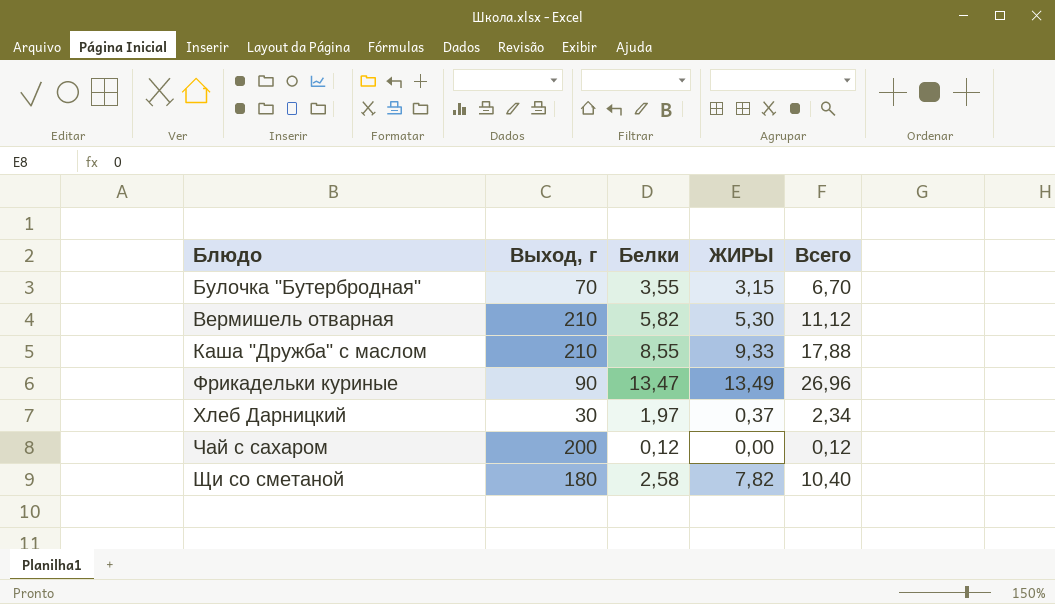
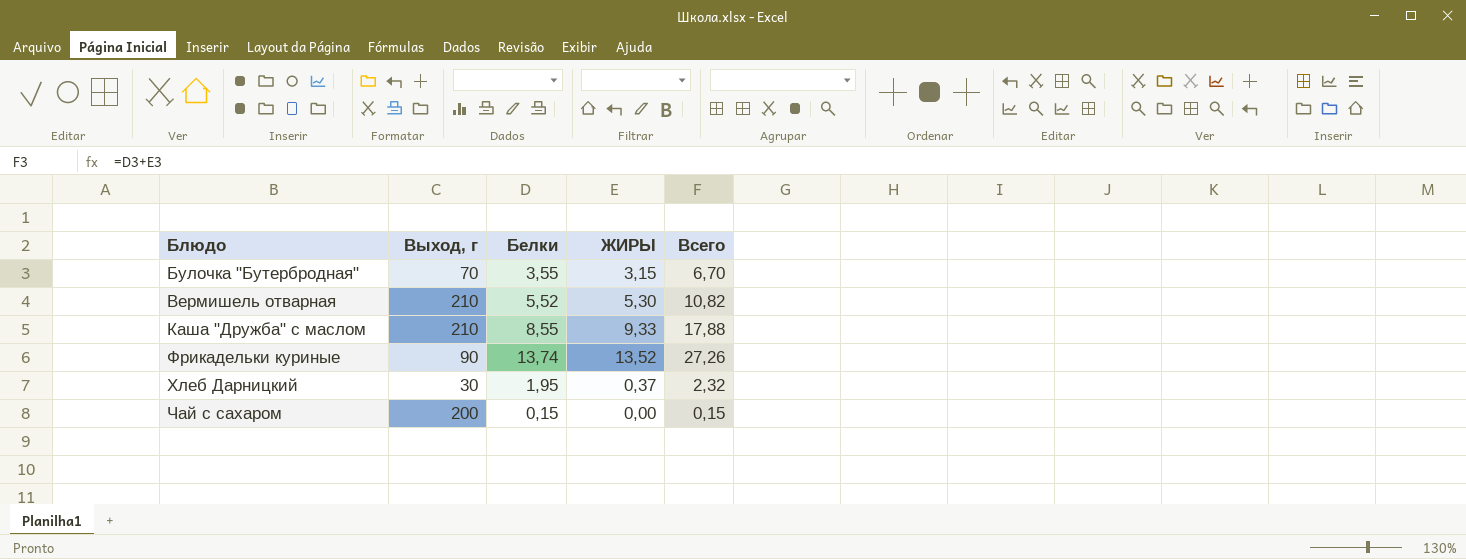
row Щи со сметаной: 180 | 2,58 | 7,82 | 10,40 -> none
Вермишель отварная | Белки: 5,82 -> 5,52
Вермишель отварная | Всего: 11,12 -> 10,82
Фрикадельки куриные | Белки: 13,47 -> 13,74
Фрикадельки куриные | ЖИРЫ: 13,49 -> 13,52
Фрикадельки куриные | Всего: 26,96 -> 27,26
Хлеб Дарницкий | Белки: 1,97 -> 1,95
Хлеб Дарницкий | Всего: 2,34 -> 2,32
Чай с сахаром | Белки: 0,12 -> 0,15
Чай с сахаром | Всего: 0,12 -> 0,15

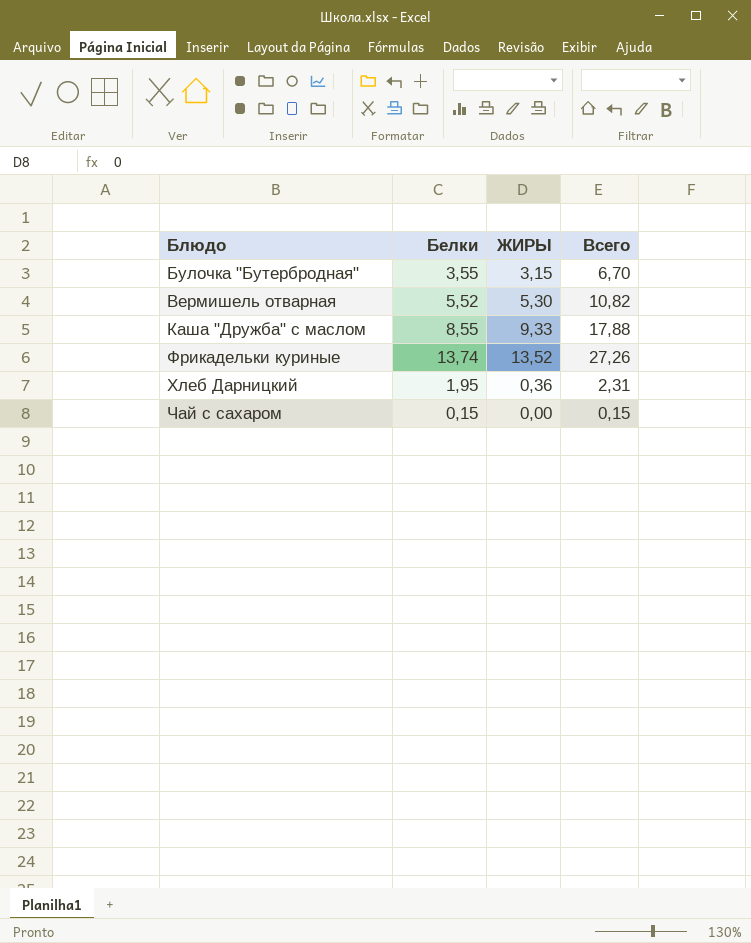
column Выход, г | position: 2 -> none
Хлеб Дарницкий | ЖИРЫ: 0,37 -> 0,36
Хлеб Дарницкий | Всего: 2,32 -> 2,31

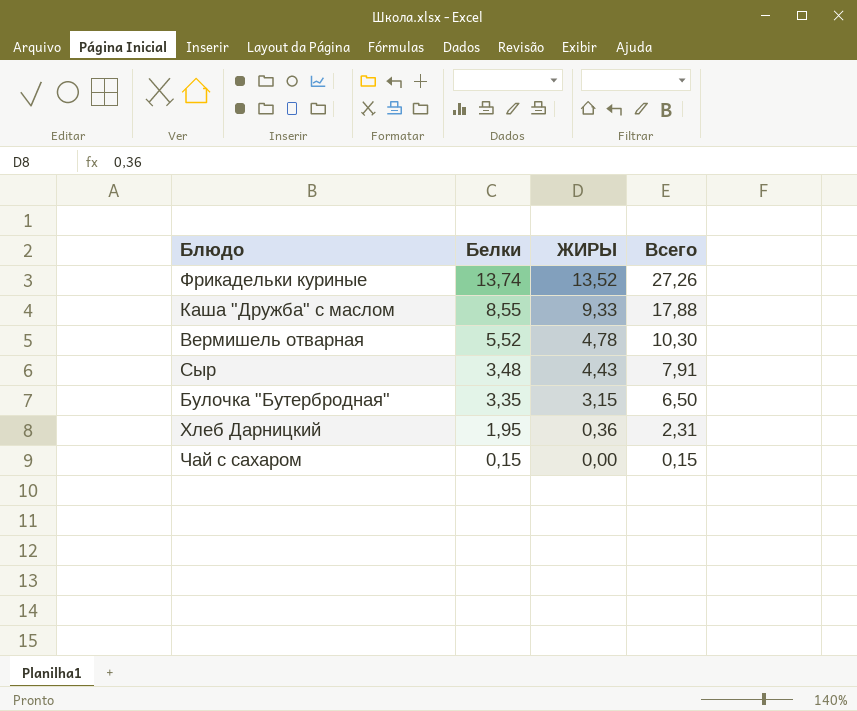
row order: Блюдо ascending -> Белки descending
Вермишель отварная | ЖИРЫ: 5,30 -> 4,78
Вермишель отварная | Всего: 10,82 -> 10,30
row Сыр: none -> 3,48 | 4,43 | 7,91
Булочка "Бутербродная" | Белки: 3,55 -> 3,35
Булочка "Бутербродная" | Всего: 6,70 -> 6,50

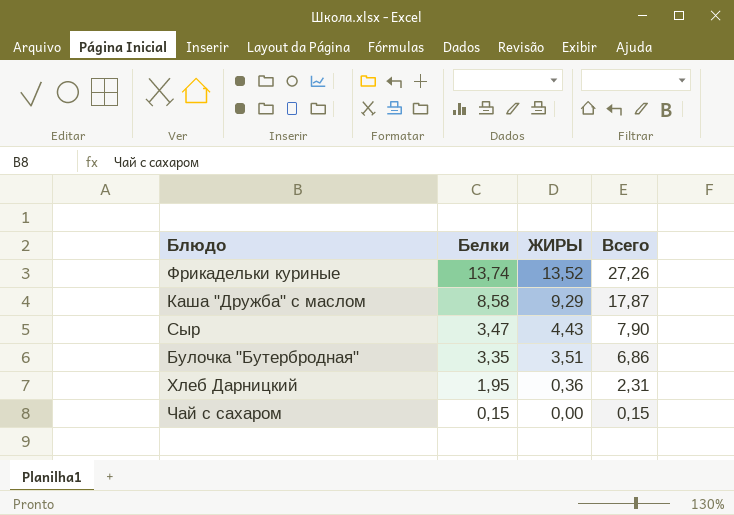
row Вермишель отварная: 5,52 | 4,78 | 10,30 -> none
Каша "Дружба" с маслом | Белки: 8,55 -> 8,58
Каша "Дружба" с маслом | ЖИРЫ: 9,33 -> 9,29
Каша "Дружба" с маслом | Всего: 17,88 -> 17,87
Сыр | Белки: 3,48 -> 3,47
Сыр | Всего: 7,91 -> 7,90
Булочка "Бутербродная" | ЖИРЫ: 3,15 -> 3,51
Булочка "Бутербродная" | Всего: 6,50 -> 6,86

